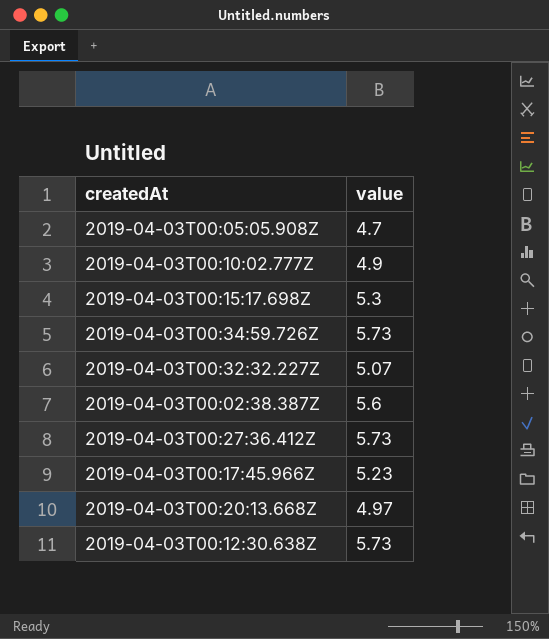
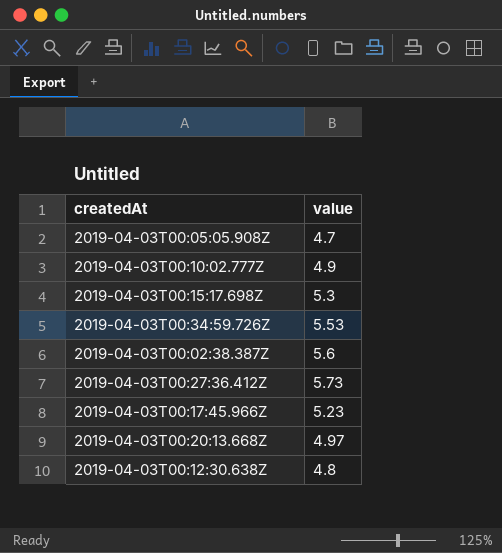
row 2019-04-03T00:32:32.227Z: 5.07 -> none
2019-04-03T00:34:59.726Z | value: 5.73 -> 5.53
2019-04-03T00:12:30.638Z | value: 5.73 -> 4.8

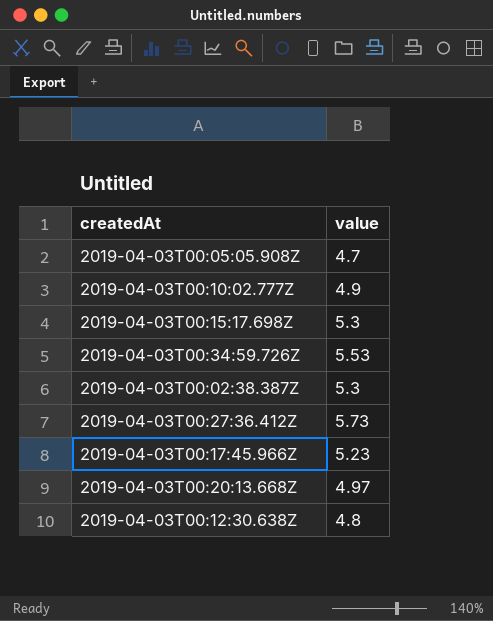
2019-04-03T00:02:38.387Z | value: 5.6 -> 5.3

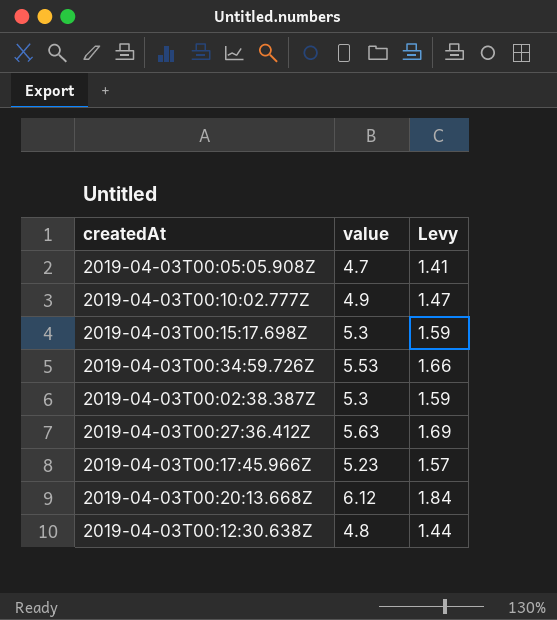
column Levy | formula: none -> [value] * 0.3
2019-04-03T00:27:36.412Z | value: 5.73 -> 5.63
2019-04-03T00:20:13.668Z | value: 4.97 -> 6.12

